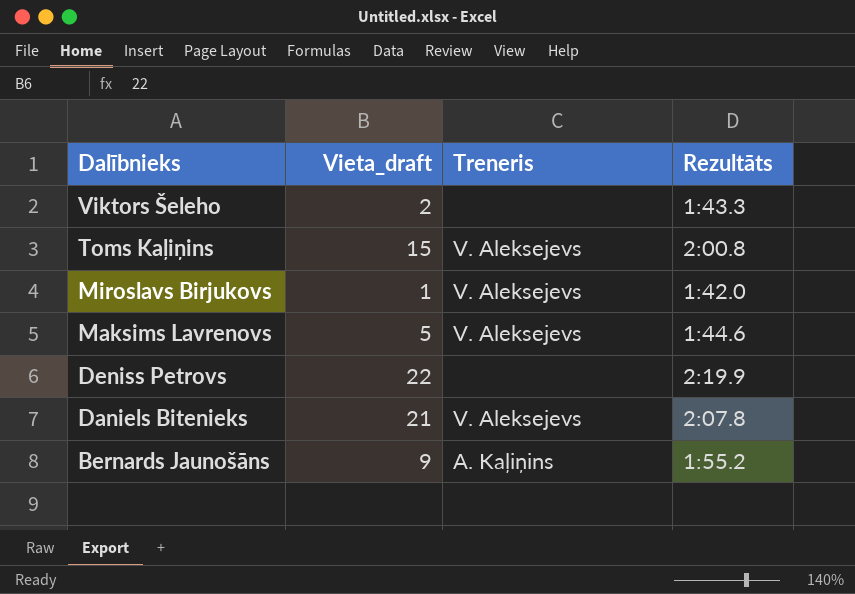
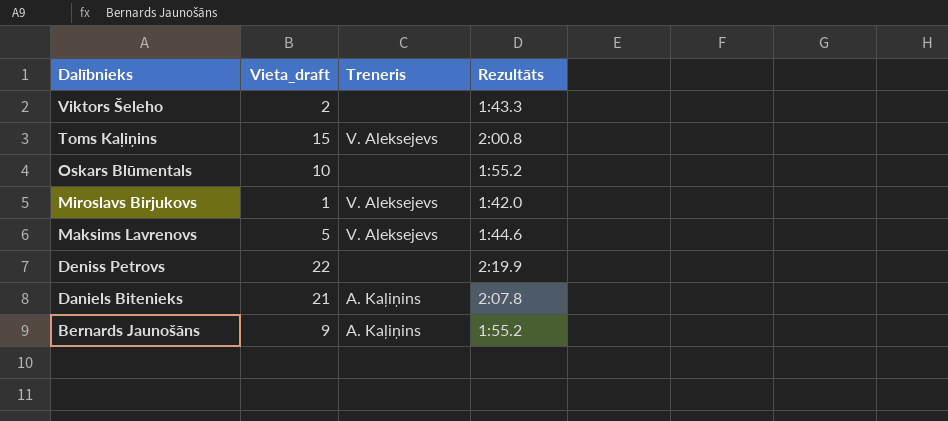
row Oskars Blūmentals: none -> 10 | none | 1:55.2
Daniels Bitenieks | Treneris: V. Aleksejevs -> A. Kaļiņins

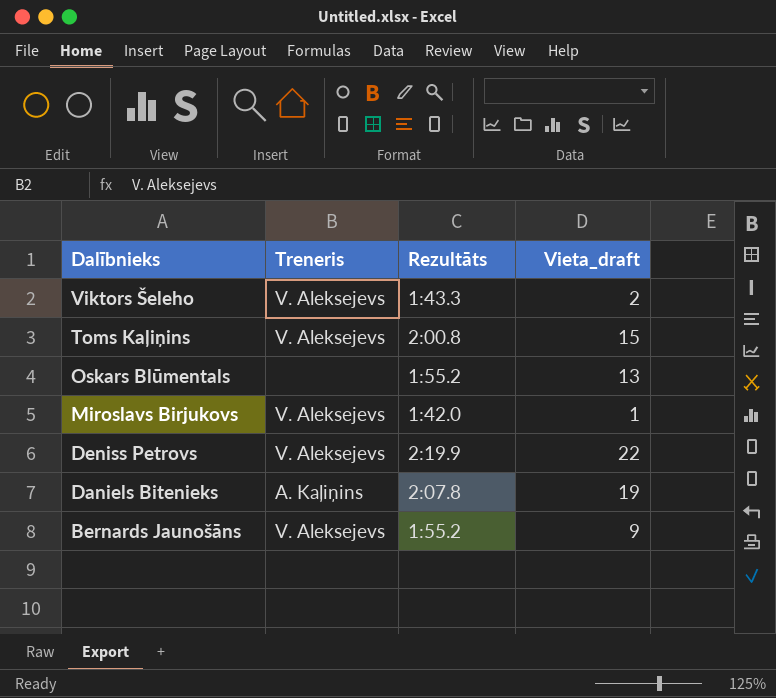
column Vieta_draft | position: 2 -> 4
row Maksims Lavrenovs: 5 | V. Aleksejevs | 1:44.6 -> none
Viktors Šeleho | Treneris: none -> V. Aleksejevs
Oskars Blūmentals | Vieta_draft: 10 -> 13
Deniss Petrovs | Treneris: none -> V. Aleksejevs
Daniels Bitenieks | Vieta_draft: 21 -> 19
Bernards Jaunošāns | Treneris: A. Kaļiņins -> V. Aleksejevs

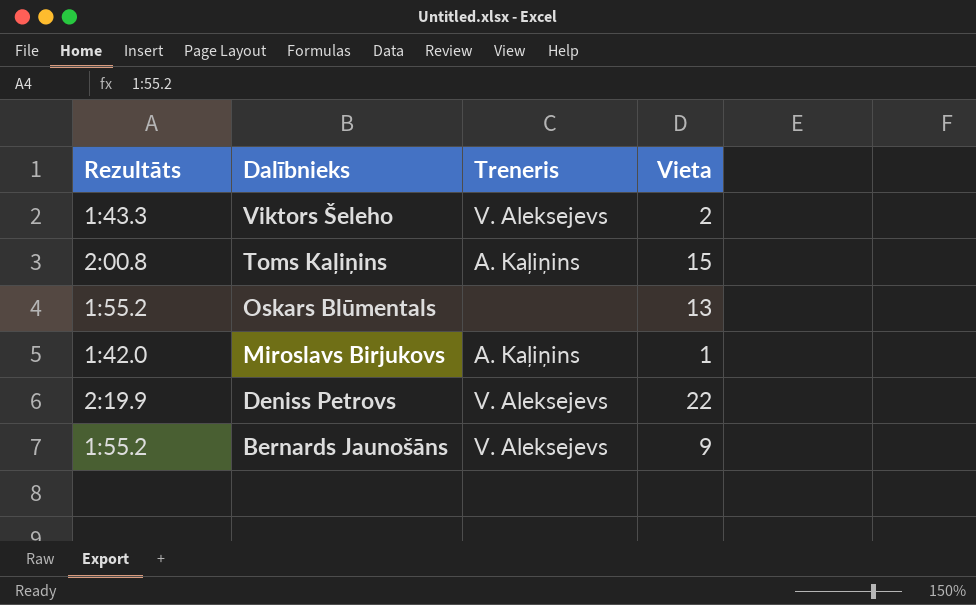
column Rezultāts | position: 3 -> 1
column name: Vieta_draft -> Vieta
row Daniels Bitenieks: A. Kaļiņins | 2:07.8 | 19 -> none
Toms Kaļiņins | Treneris: V. Aleksejevs -> A. Kaļiņins
Miroslavs Birjukovs | Treneris: V. Aleksejevs -> A. Kaļiņins

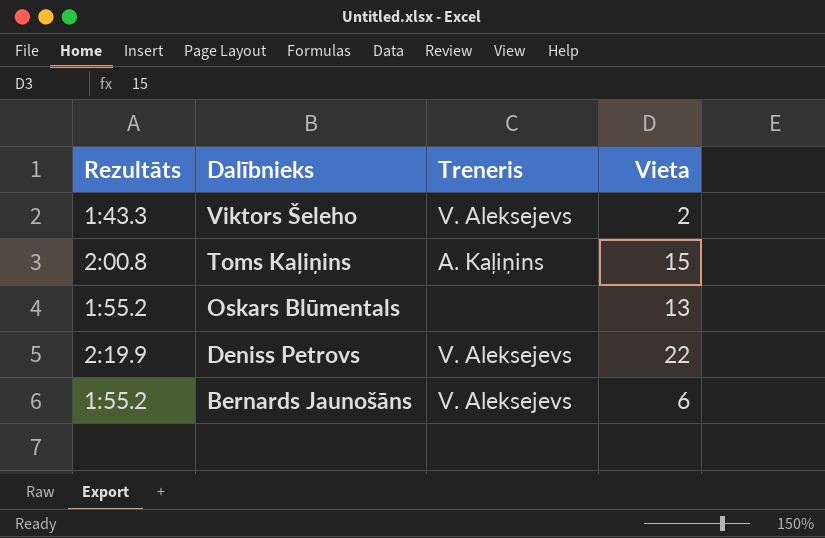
row Miroslavs Birjukovs: 1:42.0 | A. Kaļiņins | 1 -> none
Bernards Jaunošāns | Vieta: 9 -> 6

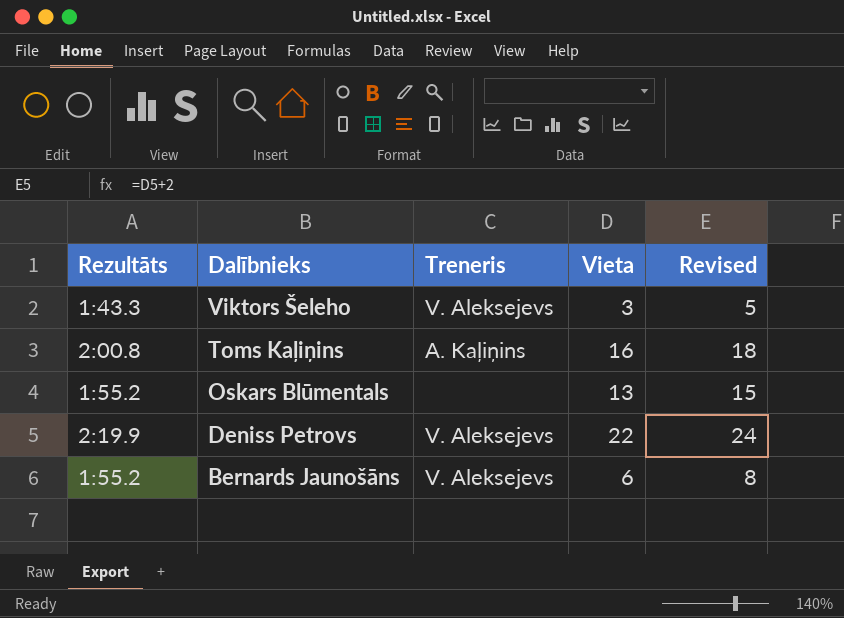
column Revised | formula: none -> [Vieta] + 2
Viktors Šeleho | Vieta: 2 -> 3
Toms Kaļiņins | Vieta: 15 -> 16

